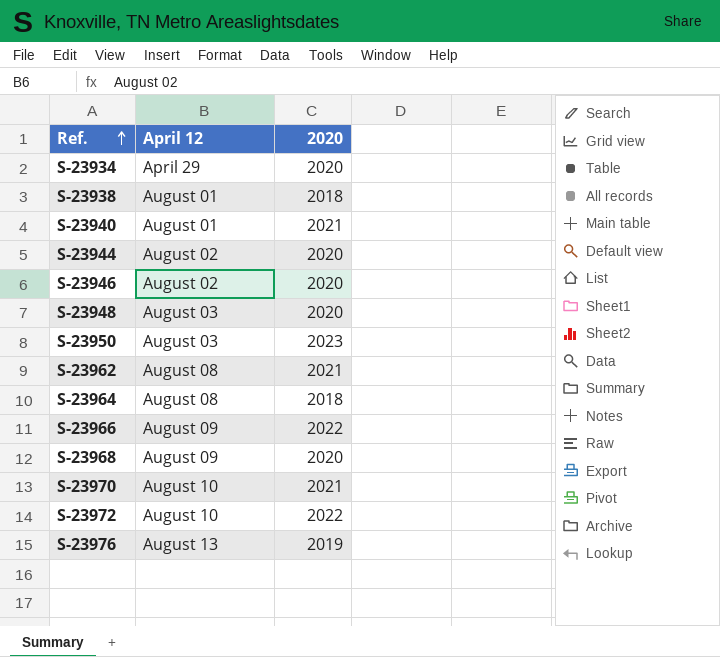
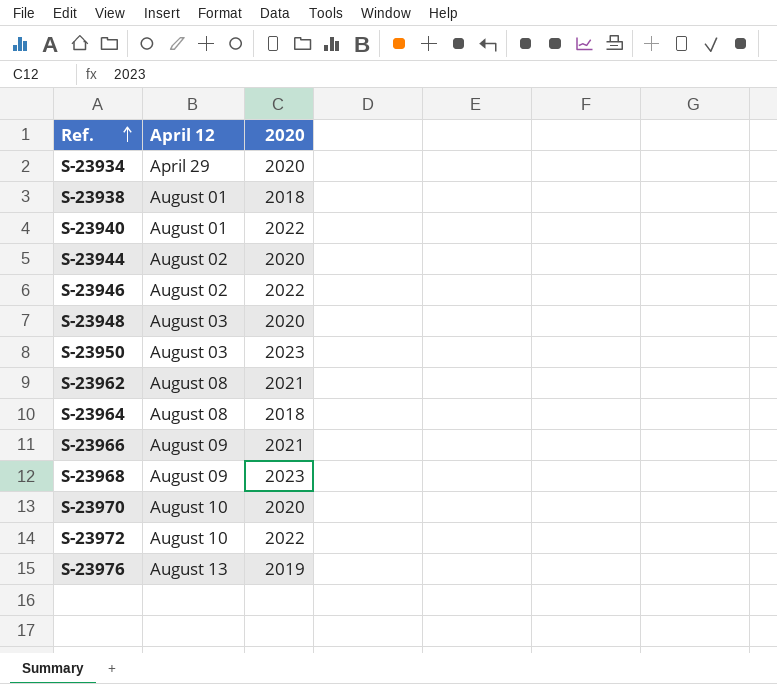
S-23940 | 2020: 2021 -> 2022
S-23946 | 2020: 2020 -> 2022
S-23966 | 2020: 2022 -> 2021
S-23968 | 2020: 2020 -> 2023
S-23970 | 2020: 2021 -> 2020

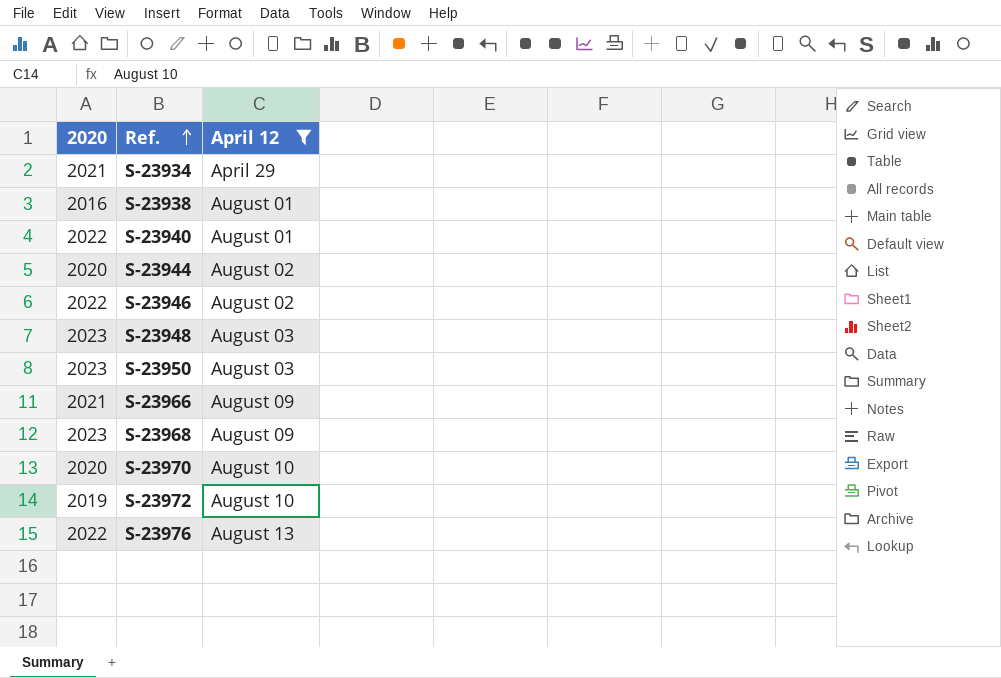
filter: none -> April 12 != August 08
column 2020 | position: 3 -> 1
S-23934 | 2020: 2020 -> 2021
S-23938 | 2020: 2018 -> 2016
S-23948 | 2020: 2020 -> 2023
S-23972 | 2020: 2022 -> 2019
S-23976 | 2020: 2019 -> 2022

